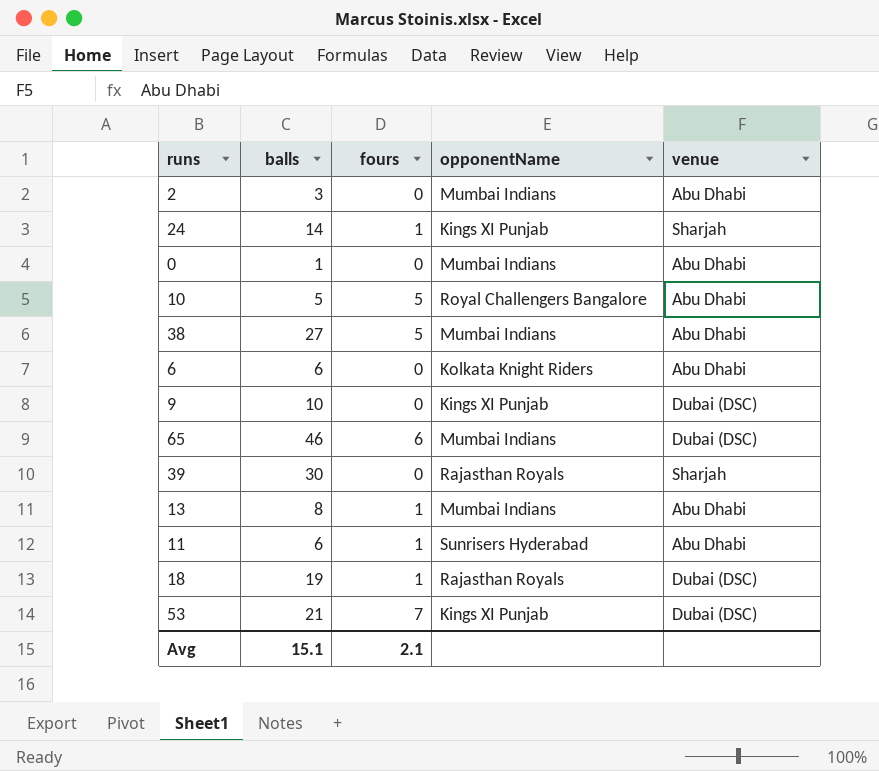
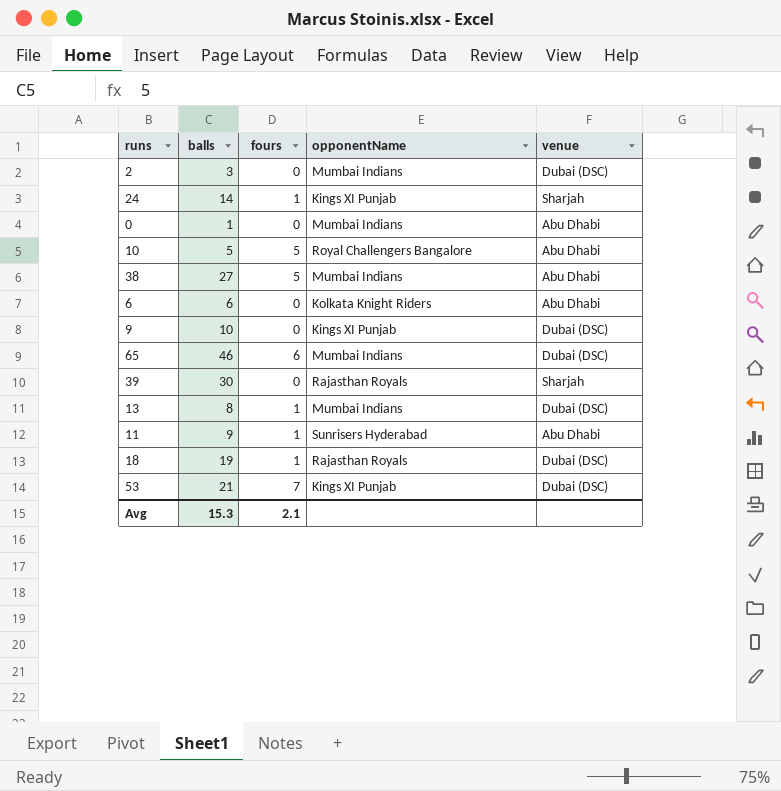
2 | venue: Abu Dhabi -> Dubai (DSC)
13 | venue: Abu Dhabi -> Dubai (DSC)
11 | balls: 6 -> 9
Avg | balls: 15.1 -> 15.3

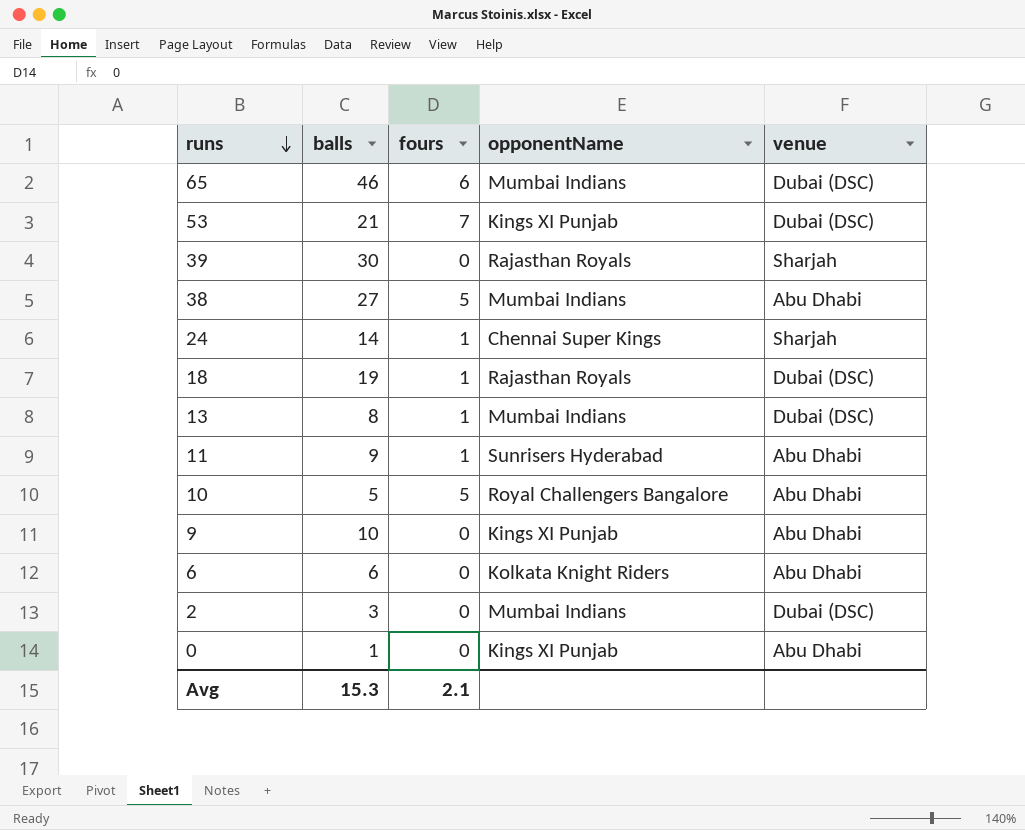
row order: none -> runs descending
24 | opponentName: Kings XI Punjab -> Chennai Super Kings
9 | venue: Dubai (DSC) -> Abu Dhabi
0 | opponentName: Mumbai Indians -> Kings XI Punjab

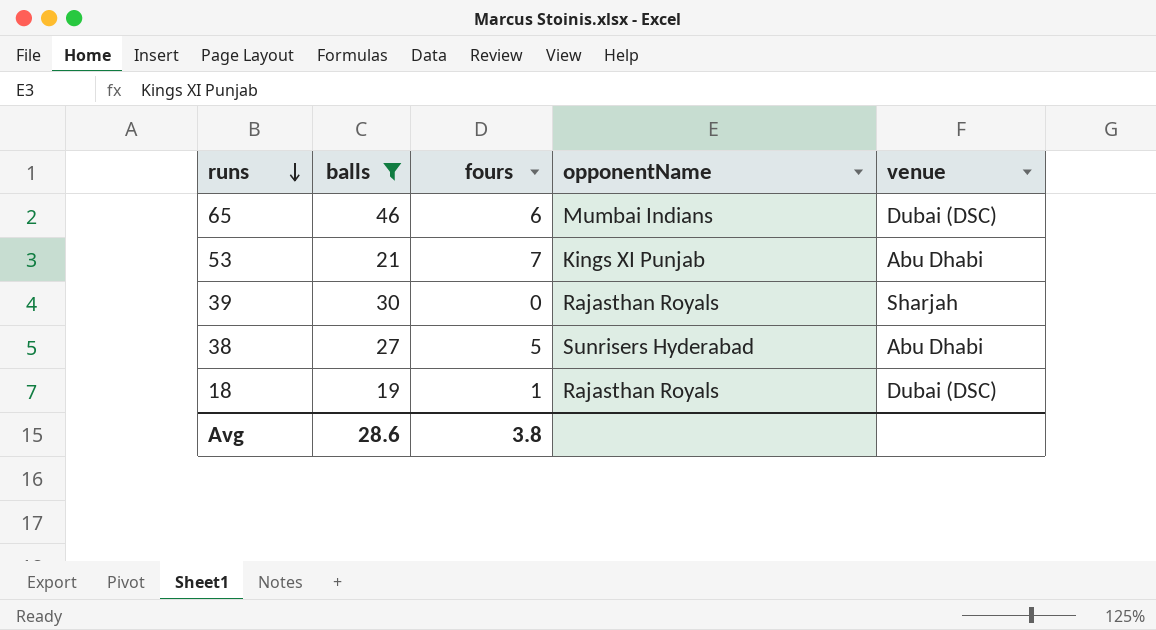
filter: none -> balls >= 19
53 | venue: Dubai (DSC) -> Abu Dhabi
38 | opponentName: Mumbai Indians -> Sunrisers Hyderabad
Avg | balls: 15.3 -> 28.6
Avg | fours: 2.1 -> 3.8

